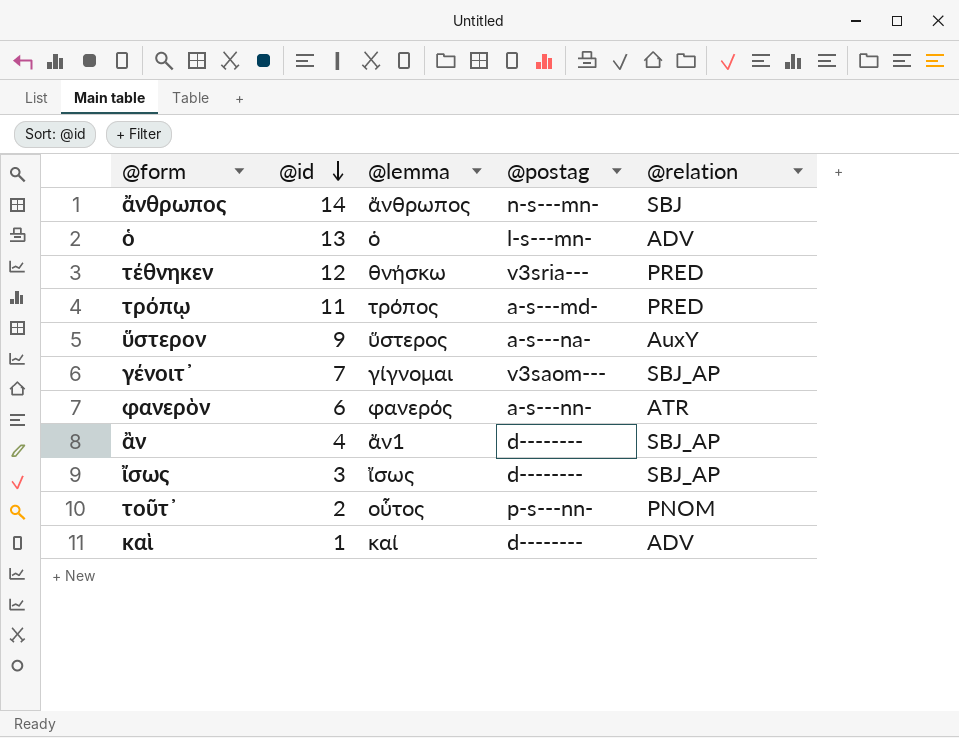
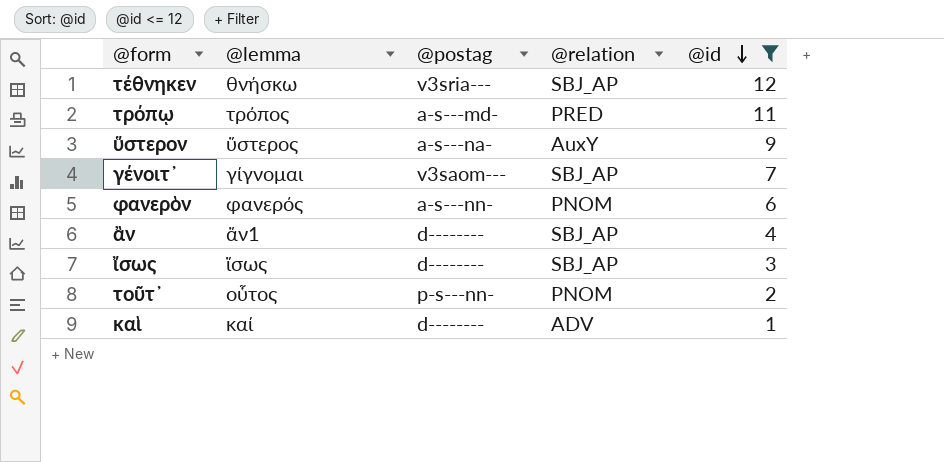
filter: none -> @id <= 12
column @id | position: 2 -> 5
τέθνηκεν | @relation: PRED -> SBJ_AP
φανερὸν | @relation: ATR -> PNOM

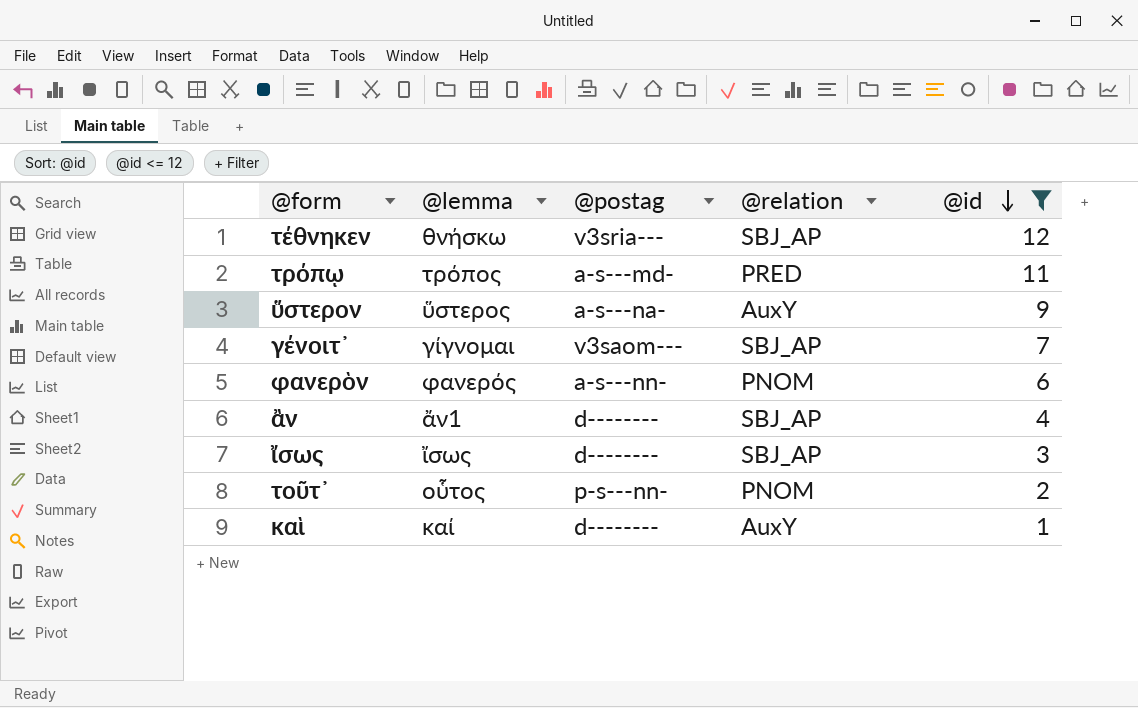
καὶ | @relation: ADV -> AuxY

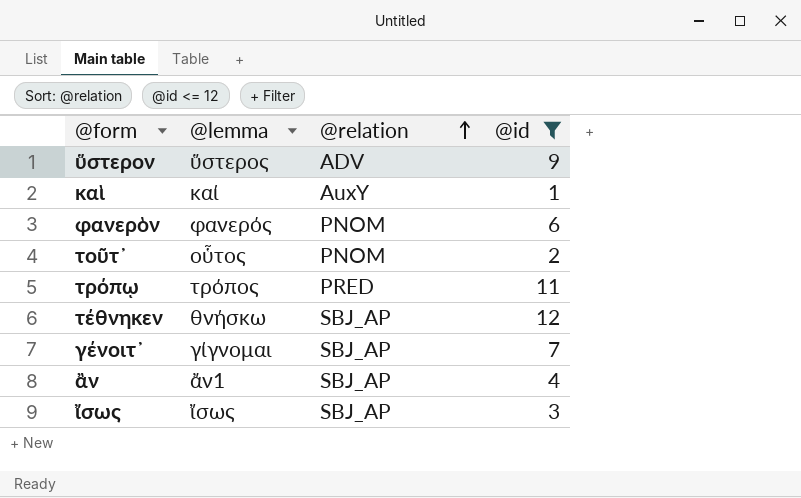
row order: @id descending -> @relation ascending
column @postag | position: 3 -> none
ὕστερον | @relation: AuxY -> ADV

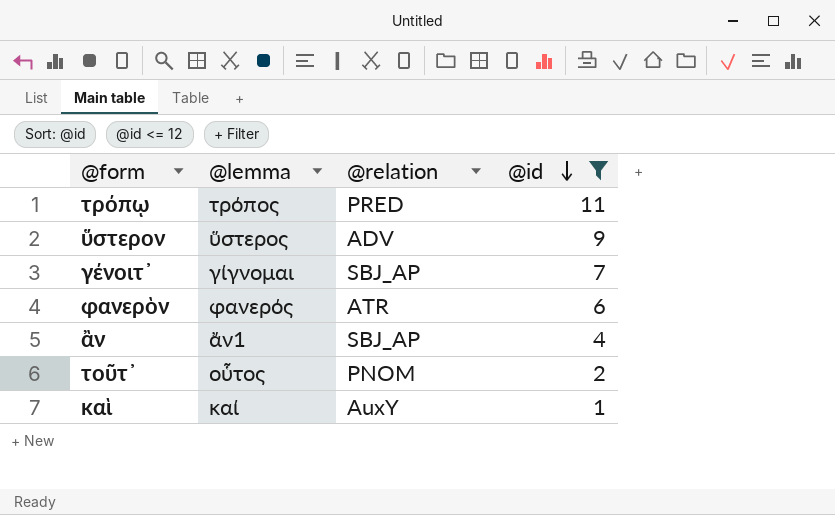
row order: @relation ascending -> @id descending
row τέθνηκεν: θνήσκω | SBJ_AP | 12 -> none
row ἴσως: ἴσως | SBJ_AP | 3 -> none
φανερὸν | @relation: PNOM -> ATR

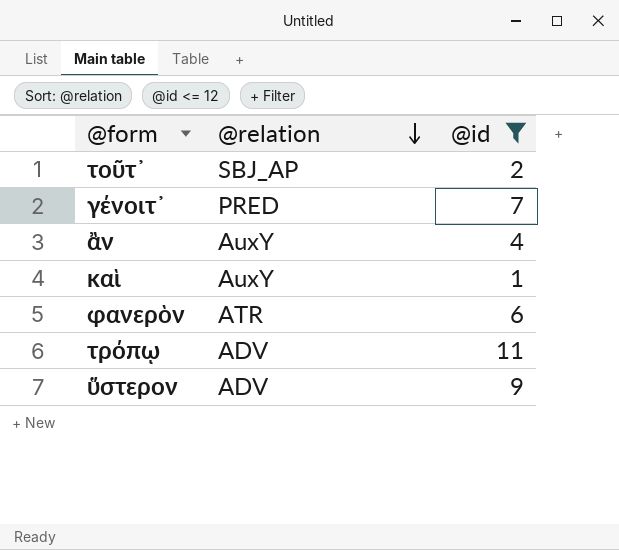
row order: @id descending -> @relation descending
column @lemma | position: 2 -> none
τοῦτ᾽ | @relation: PNOM -> SBJ_AP
γένοιτ᾽ | @relation: SBJ_AP -> PRED
ἂν | @relation: SBJ_AP -> AuxY
τρόπῳ | @relation: PRED -> ADV

